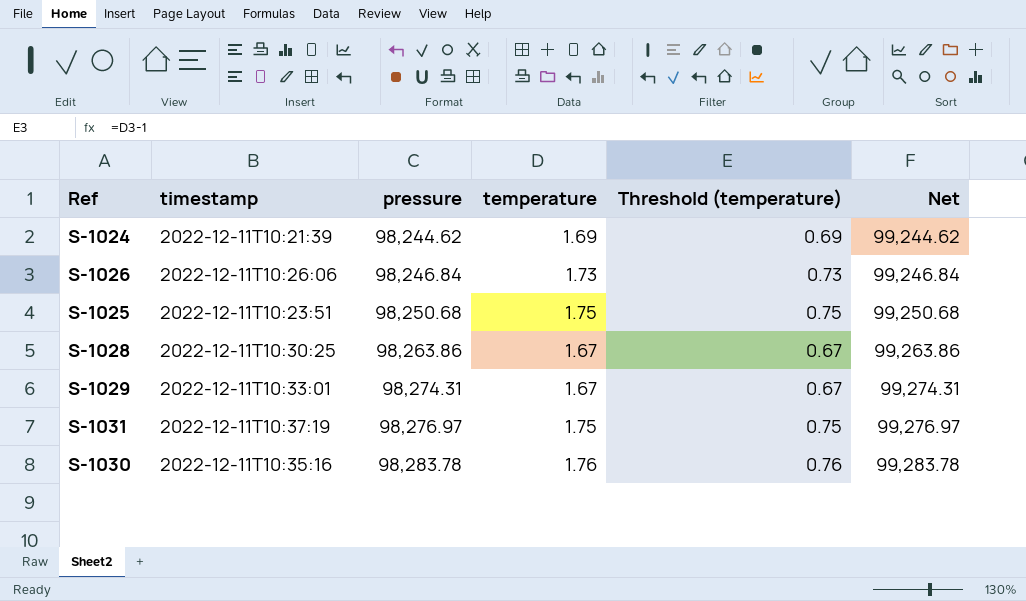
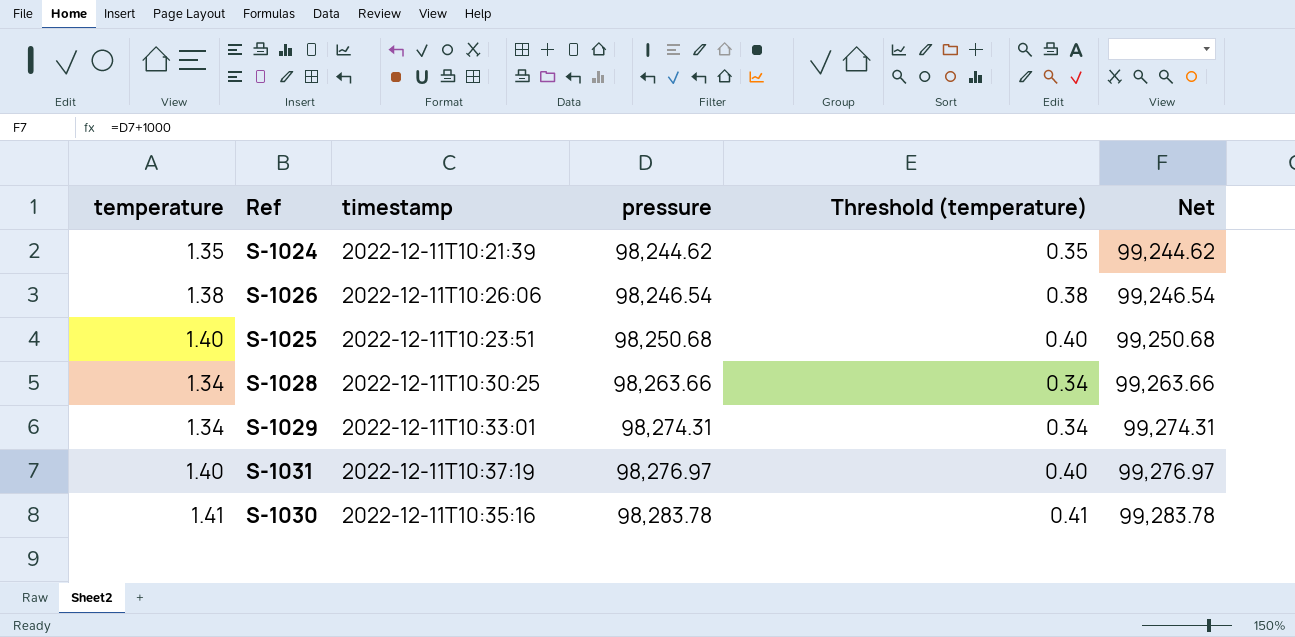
column temperature | position: 4 -> 1
S-1024 | temperature: 1.69 -> 1.35
S-1024 | Threshold (temperature): 0.69 -> 0.35
S-1026 | temperature: 1.73 -> 1.38
S-1026 | pressure: 98,246.84 -> 98,246.54
S-1026 | Threshold (temperature): 0.73 -> 0.38
S-1026 | Net: 99,246.84 -> 99,246.54
S-1025 | temperature: 1.75 -> 1.40
S-1025 | Threshold (temperature): 0.75 -> 0.40
S-1028 | temperature: 1.67 -> 1.34
S-1028 | pressure: 98,263.86 -> 98,263.66
S-1028 | Threshold (temperature): 0.67 -> 0.34
S-1028 | Net: 99,263.86 -> 99,263.66
S-1029 | temperature: 1.67 -> 1.34
S-1029 | Threshold (temperature): 0.67 -> 0.34
S-1031 | temperature: 1.75 -> 1.40
S-1031 | Threshold (temperature): 0.75 -> 0.40
S-1030 | temperature: 1.76 -> 1.41
S-1030 | Threshold (temperature): 0.76 -> 0.41

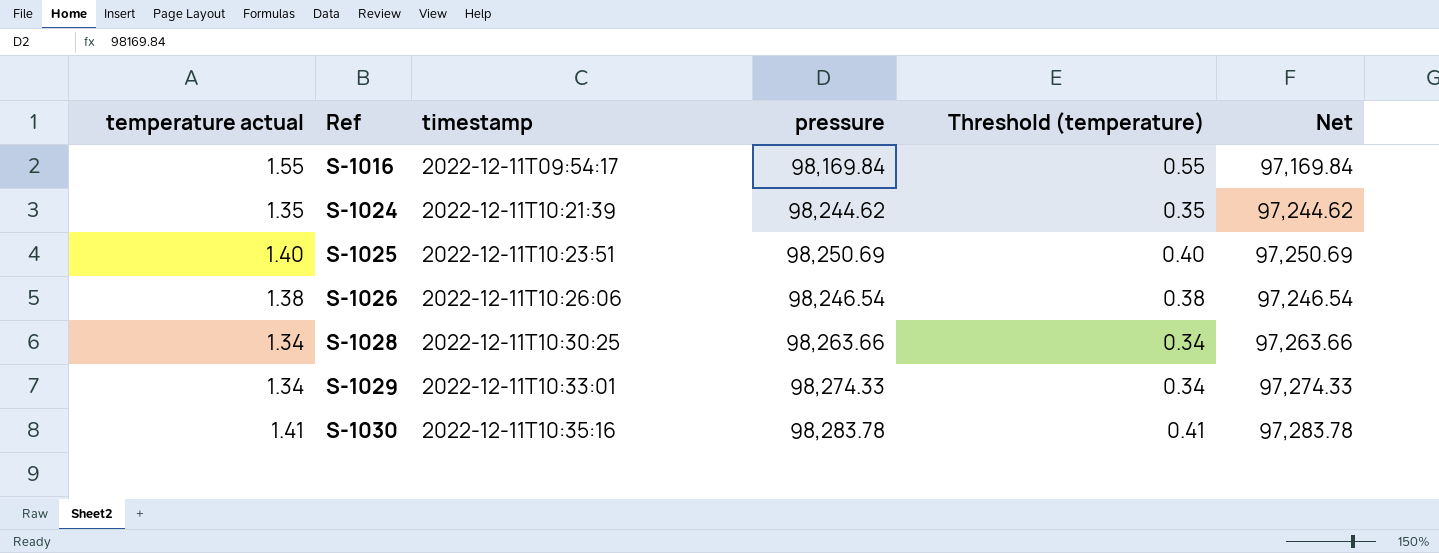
row order: pressure ascending -> Ref ascending
column name: temperature -> temperature actual
column Net | formula: [pressure] + 1000 -> [pressure] - 1000
row S-1031: 1.40 | 2022-12-11T10:37:19 | 98,276.97 | 0.40 | 99,276.97 -> none
row S-1016: none -> 1.55 | 2022-12-11T09:54:17 | 98,169.84 | 0.55 | 97,169.84
S-1025 | pressure: 98,250.68 -> 98,250.69
S-1029 | pressure: 98,274.31 -> 98,274.33

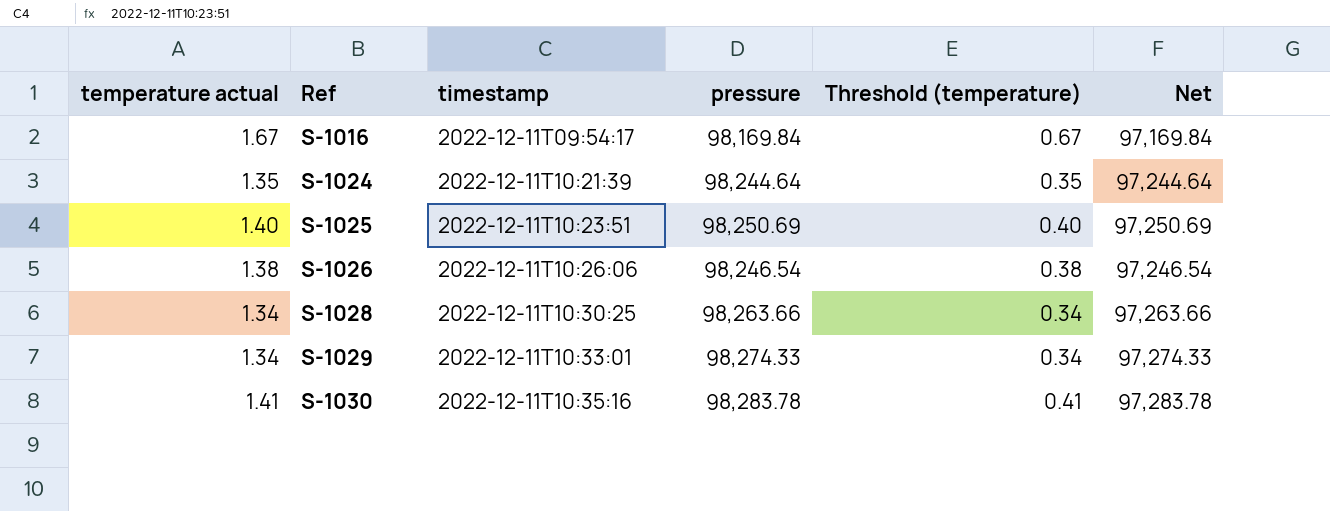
S-1016 | temperature actual: 1.55 -> 1.67
S-1016 | Threshold (temperature): 0.55 -> 0.67
S-1024 | pressure: 98,244.62 -> 98,244.64
S-1024 | Net: 97,244.62 -> 97,244.64

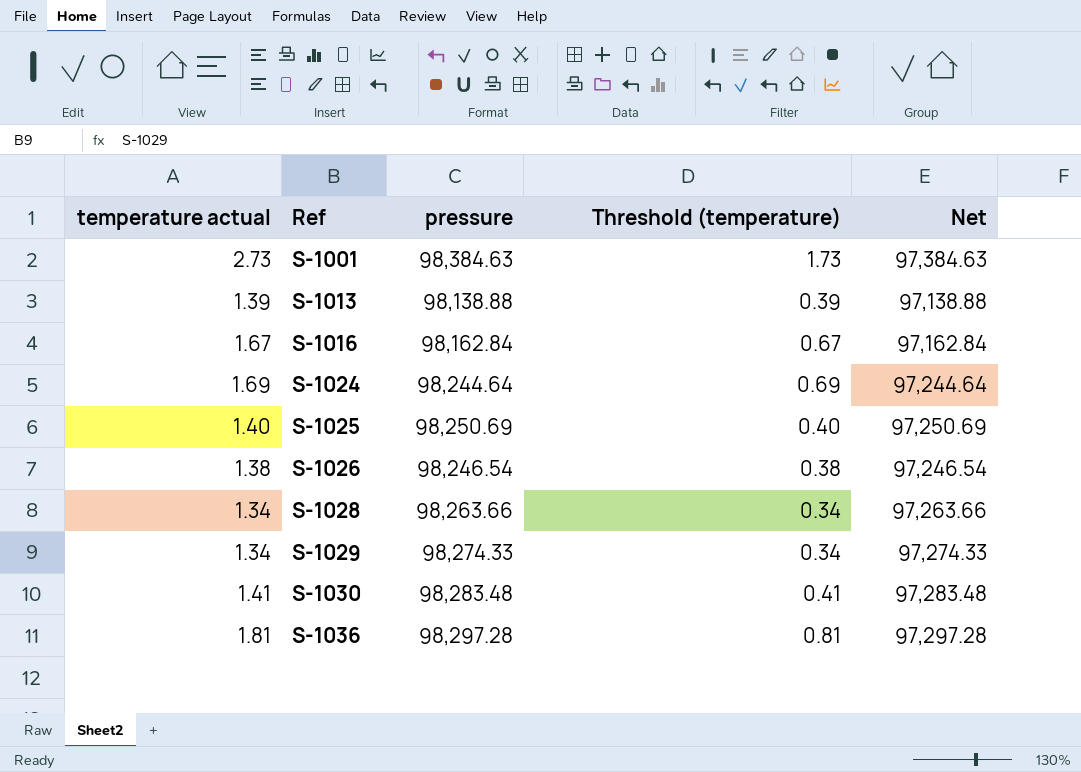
column timestamp | position: 3 -> none
row S-1001: none -> 2.73 | 98,384.63 | 1.73 | 97,384.63
row S-1013: none -> 1.39 | 98,138.88 | 0.39 | 97,138.88
S-1016 | pressure: 98,169.84 -> 98,162.84
S-1016 | Net: 97,169.84 -> 97,162.84
S-1024 | temperature actual: 1.35 -> 1.69
S-1024 | Threshold (temperature): 0.35 -> 0.69
S-1030 | pressure: 98,283.78 -> 98,283.48
S-1030 | Net: 97,283.78 -> 97,283.48
row S-1036: none -> 1.81 | 98,297.28 | 0.81 | 97,297.28

